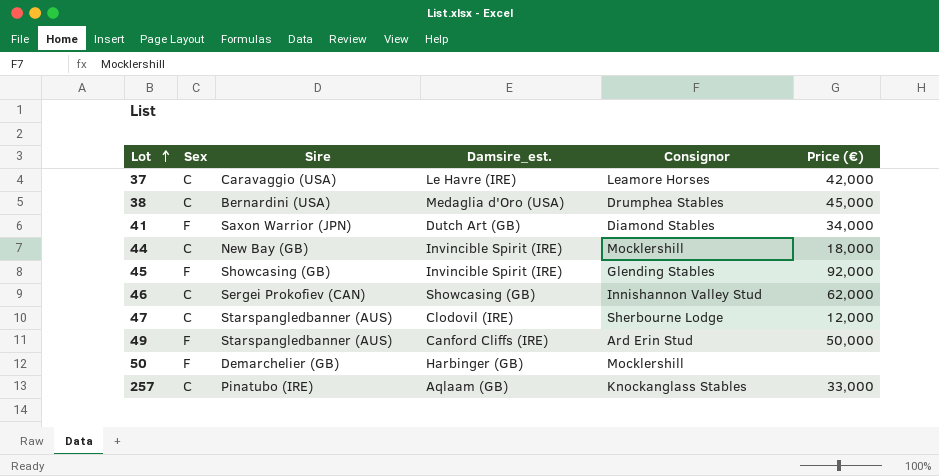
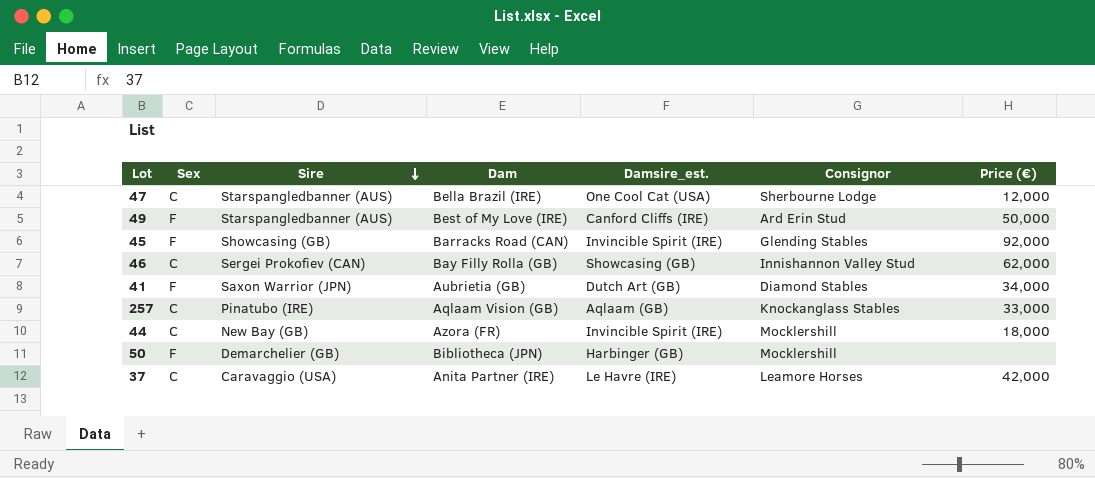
row order: Lot ascending -> Sire descending
column Dam | position: none -> 4
row 38: C | Bernardini (USA) | Medaglia d'Oro (USA) | Drumphea Stables | 45,000 -> none
47 | Damsire_est.: Clodovil (IRE) -> One Cool Cat (USA)

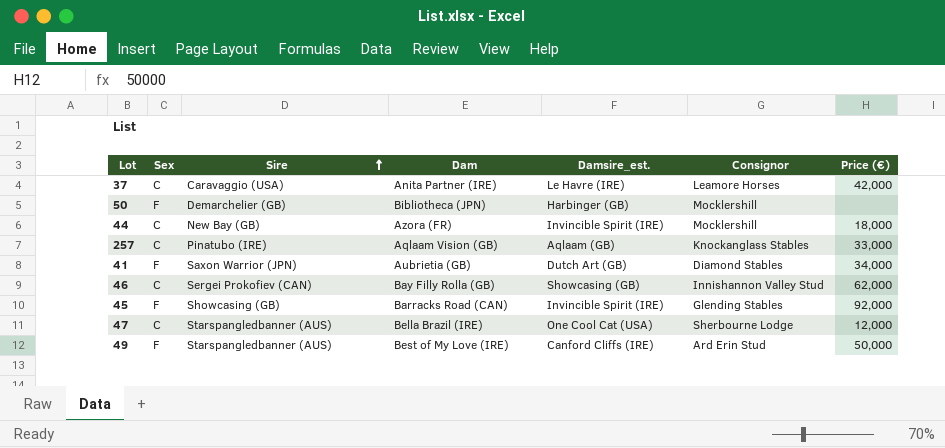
row order: Sire descending -> Sire ascending

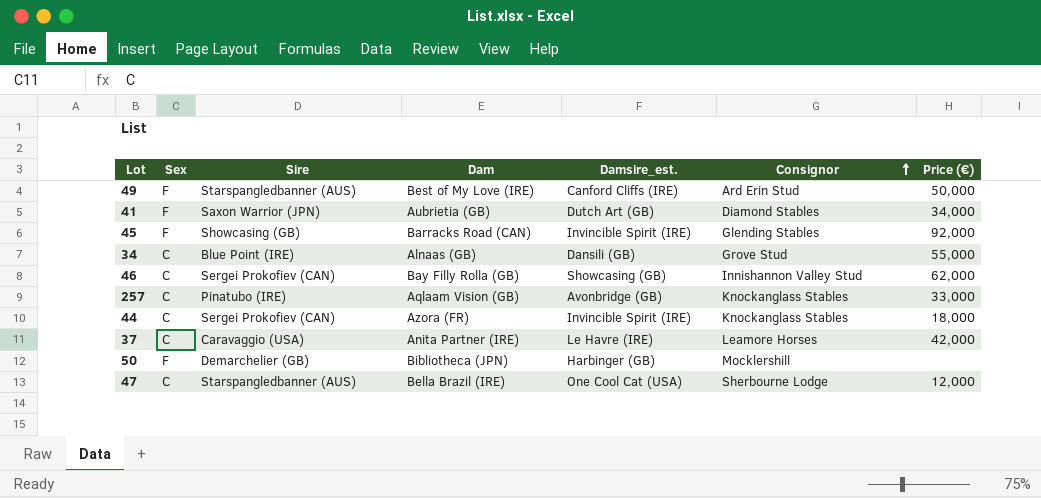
row order: Sire ascending -> Consignor ascending
row 34: none -> C | Blue Point (IRE) | Alnaas (GB) | Dansili (GB) | Grove Stud | 55,000
257 | Damsire_est.: Aqlaam (GB) -> Avonbridge (GB)
44 | Sire: New Bay (GB) -> Sergei Prokofiev (CAN)
44 | Consignor: Mocklershill -> Knockanglass Stables

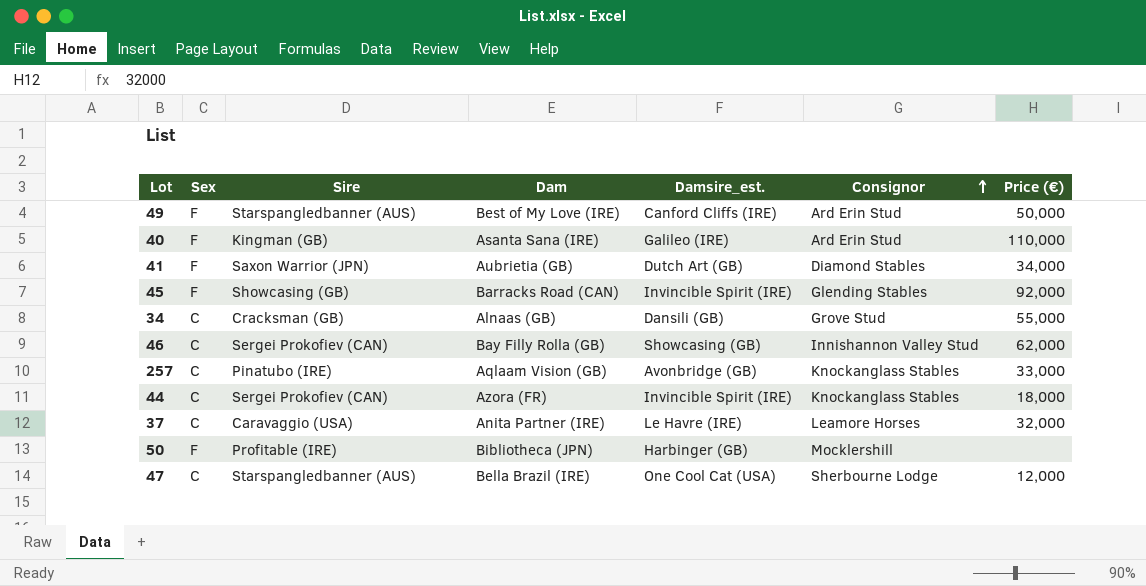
row 40: none -> F | Kingman (GB) | Asanta Sana (IRE) | Galileo (IRE) | Ard Erin Stud | 110,000
34 | Sire: Blue Point (IRE) -> Cracksman (GB)
37 | Price (€): 42,000 -> 32,000
50 | Sire: Demarchelier (GB) -> Profitable (IRE)

